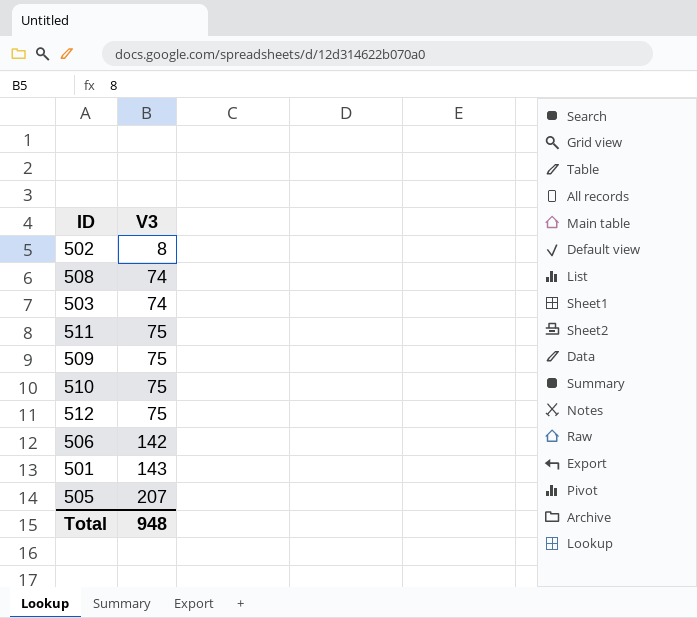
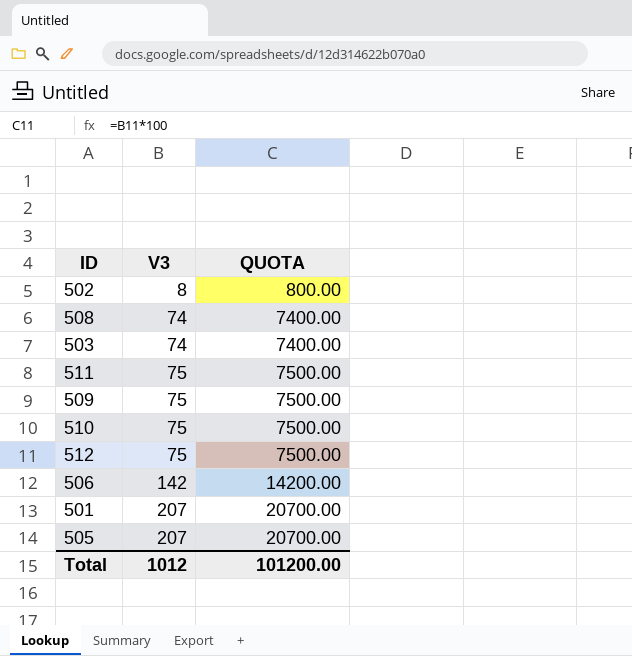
column QUOTA | formula: none -> [V3] * 100
501 | V3: 143 -> 207
Total | V3: 948 -> 1012

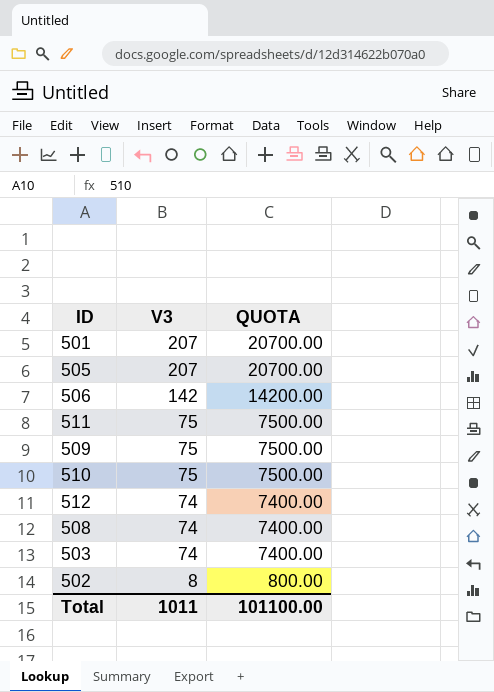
row order: V3 ascending -> V3 descending
512 | V3: 75 -> 74
512 | QUOTA: 7500.00 -> 7400.00
Total | V3: 1012 -> 1011
Total | QUOTA: 101200.00 -> 101100.00

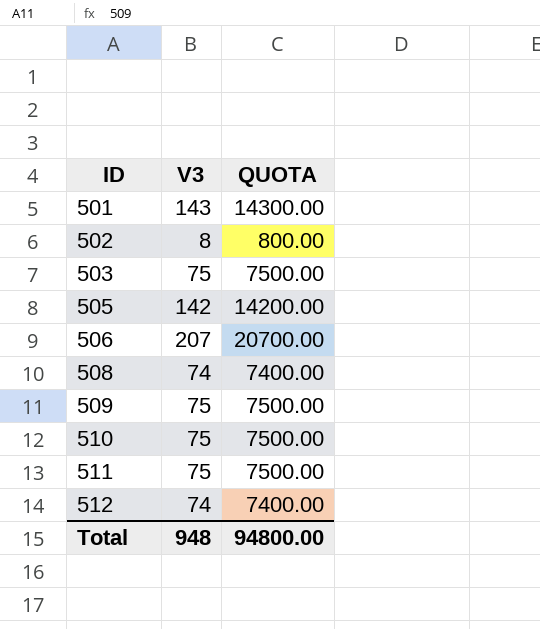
row order: V3 descending -> ID ascending
501 | V3: 207 -> 143
501 | QUOTA: 20700.00 -> 14300.00
503 | V3: 74 -> 75
503 | QUOTA: 7400.00 -> 7500.00
505 | V3: 207 -> 142
505 | QUOTA: 20700.00 -> 14200.00
506 | V3: 142 -> 207
506 | QUOTA: 14200.00 -> 20700.00
Total | V3: 1011 -> 948
Total | QUOTA: 101100.00 -> 94800.00

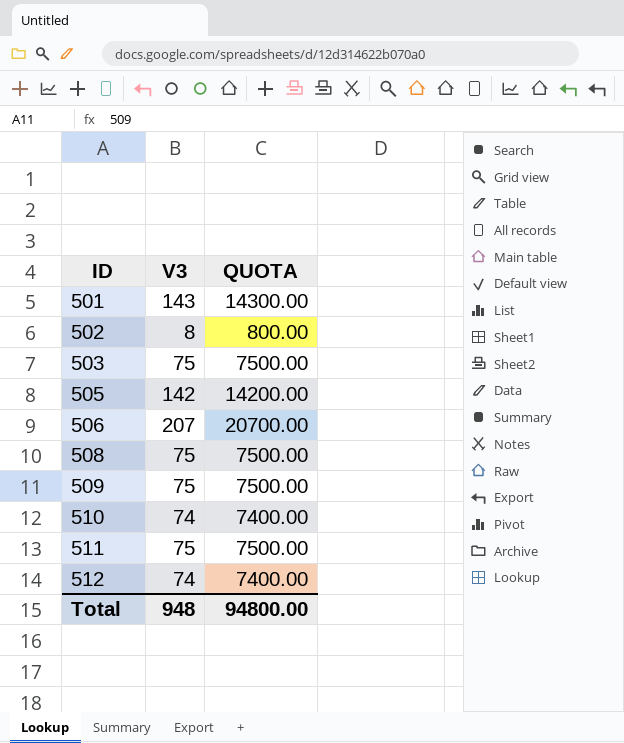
508 | V3: 74 -> 75
508 | QUOTA: 7400.00 -> 7500.00
510 | V3: 75 -> 74
510 | QUOTA: 7500.00 -> 7400.00

